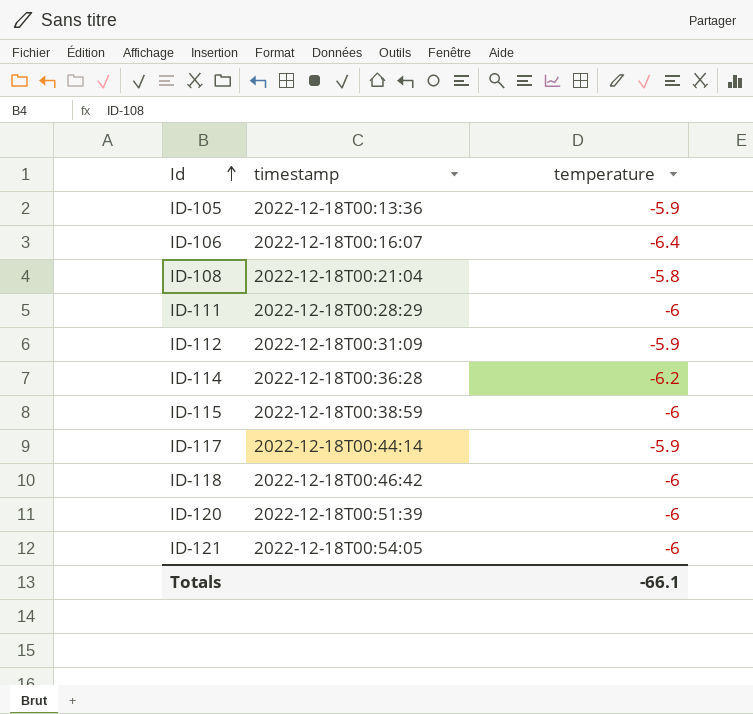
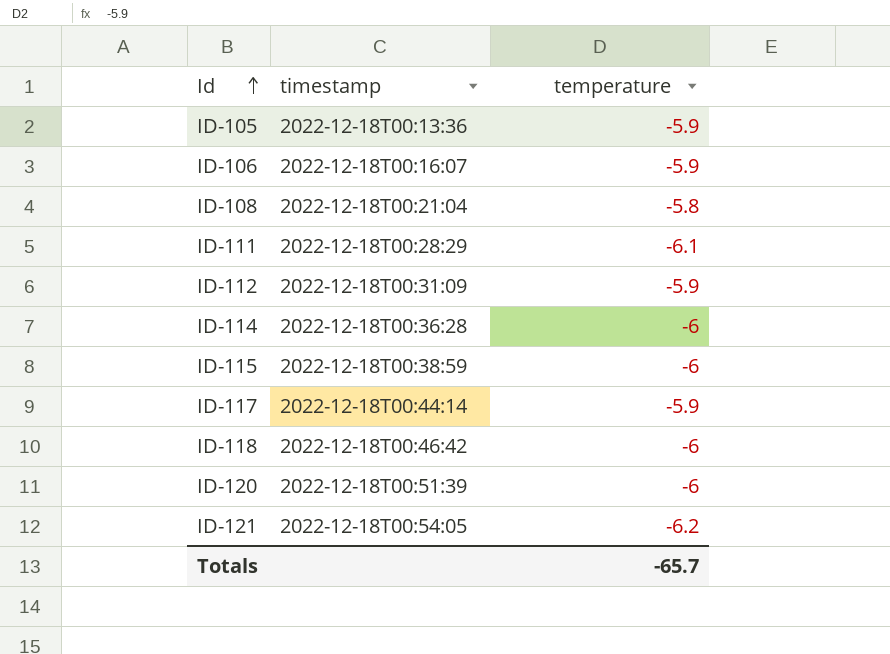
ID-106 | temperature: -6.4 -> -5.9
ID-111 | temperature: -6 -> -6.1
ID-114 | temperature: -6.2 -> -6
ID-121 | temperature: -6 -> -6.2
Totals | temperature: -66.1 -> -65.7

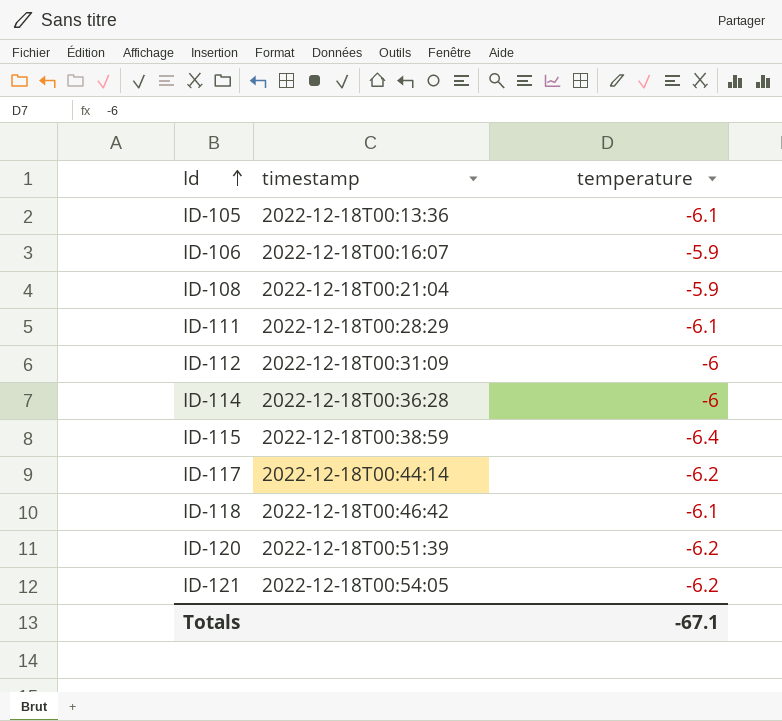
ID-105 | temperature: -5.9 -> -6.1
ID-108 | temperature: -5.8 -> -5.9
ID-112 | temperature: -5.9 -> -6
ID-115 | temperature: -6 -> -6.4
ID-117 | temperature: -5.9 -> -6.2
ID-118 | temperature: -6 -> -6.1
ID-120 | temperature: -6 -> -6.2
Totals | temperature: -65.7 -> -67.1

